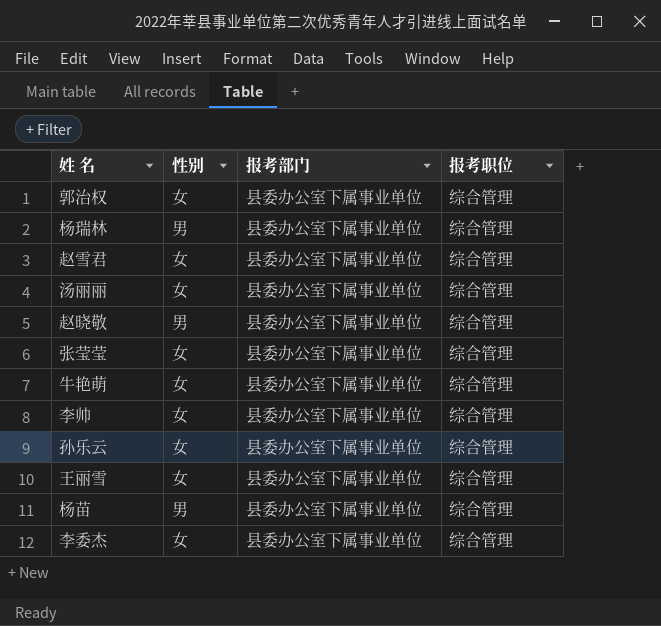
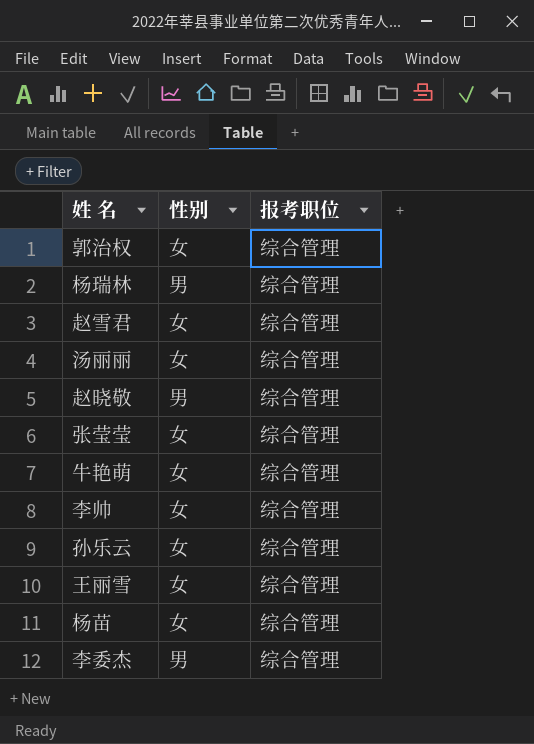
column 报考部门 | position: 3 -> none
杨苗 | 性别: 男 -> 女
李委杰 | 性别: 女 -> 男

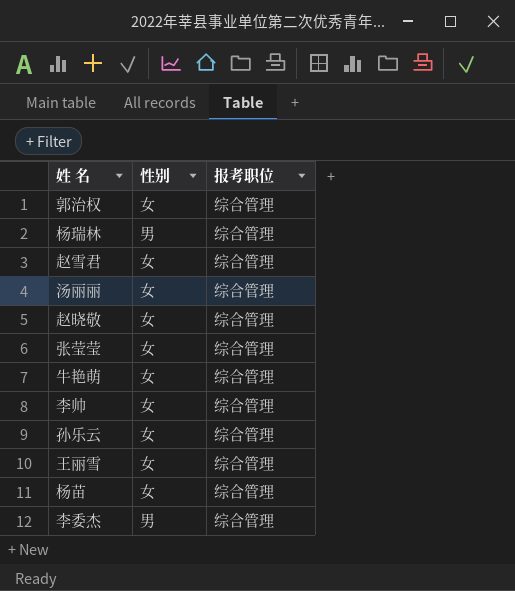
赵晓敬 | 性别: 男 -> 女

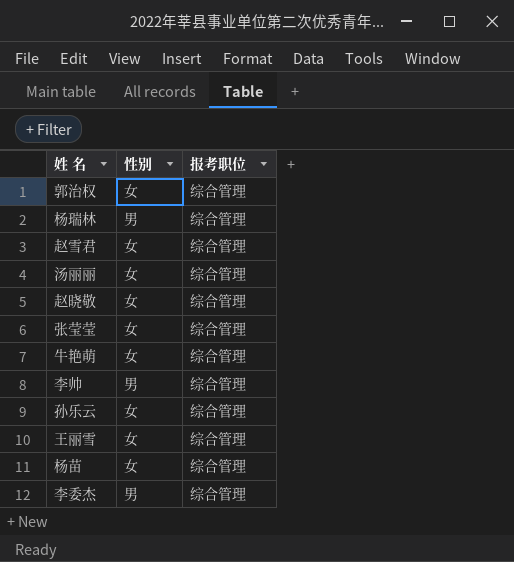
李帅 | 性别: 女 -> 男

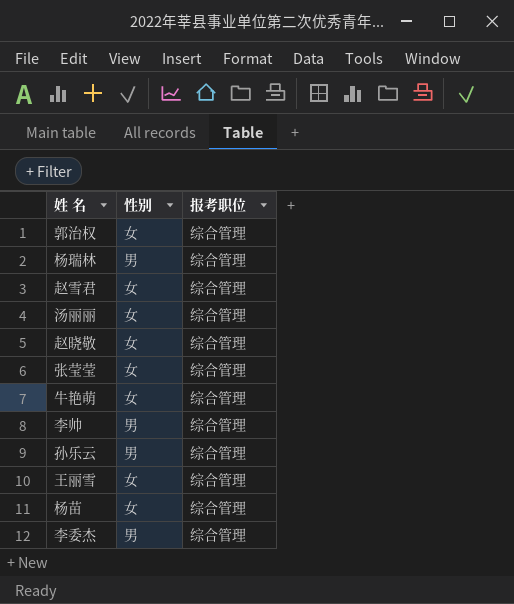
孙乐云 | 性别: 女 -> 男

